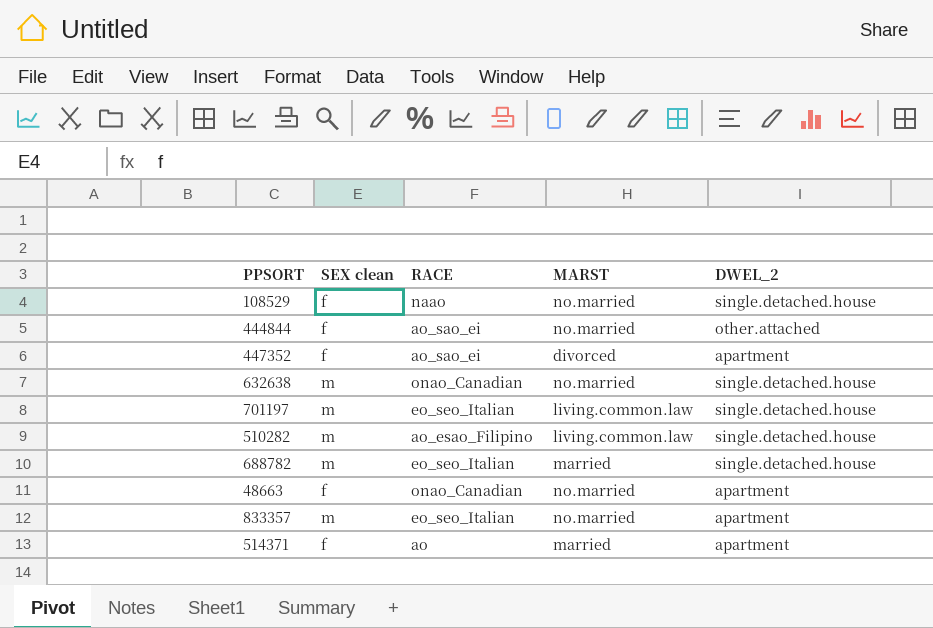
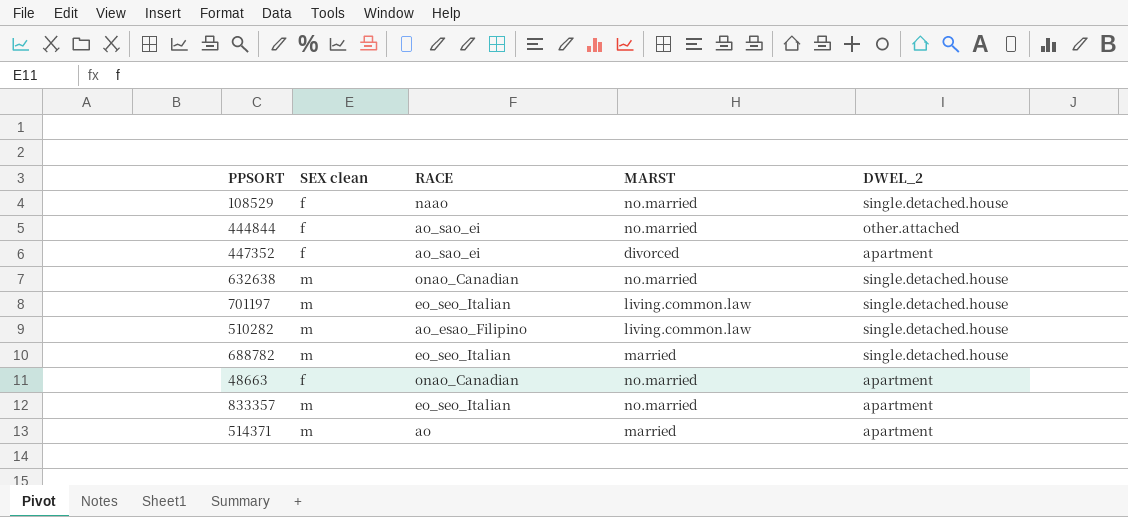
514371 | SEX clean: f -> m

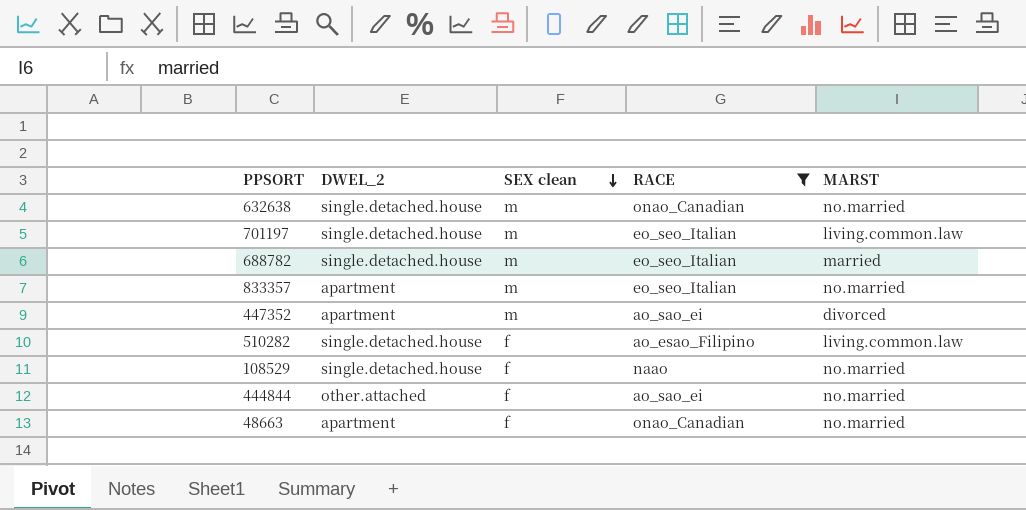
filter: none -> RACE != ao
row order: none -> SEX clean descending
column DWEL_2 | position: 5 -> 2
447352 | SEX clean: f -> m
510282 | SEX clean: m -> f

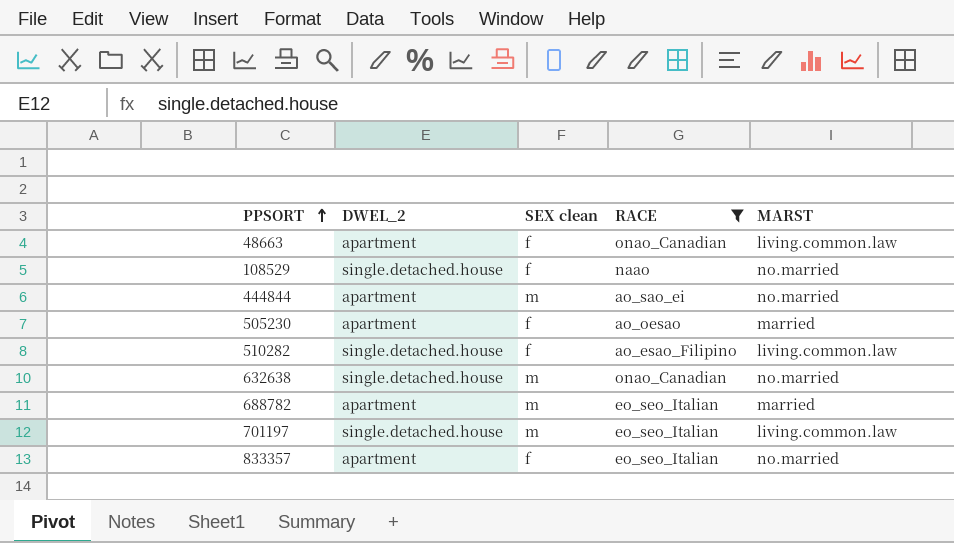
row order: SEX clean descending -> PPSORT ascending
row 447352: apartment | m | ao_sao_ei | divorced -> none
48663 | MARST: no.married -> living.common.law
444844 | DWEL_2: other.attached -> apartment
444844 | SEX clean: f -> m
row 505230: none -> apartment | f | ao_oesao | married
688782 | DWEL_2: single.detached.house -> apartment
833357 | SEX clean: m -> f

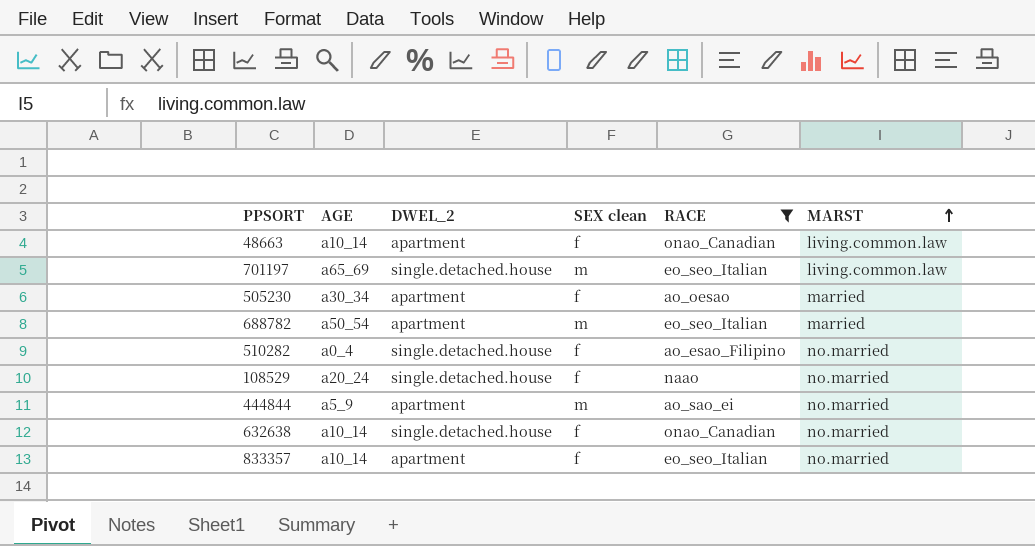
row order: PPSORT ascending -> MARST ascending
column AGE | position: none -> 2
510282 | MARST: living.common.law -> no.married
632638 | SEX clean: m -> f

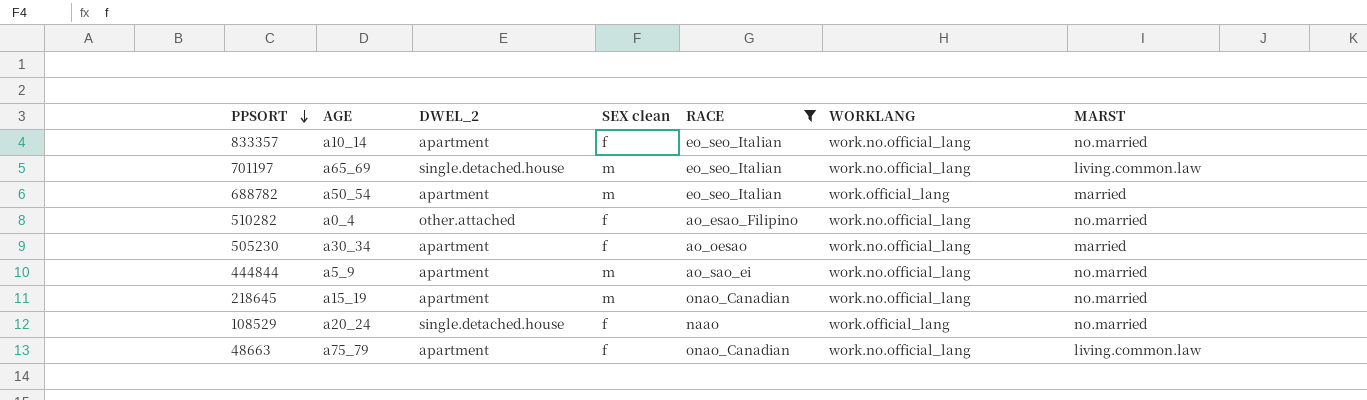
row order: MARST ascending -> PPSORT descending
column WORKLANG | position: none -> 6
row 632638: a10_14 | single.detached.house | f | onao_Canadian | no.married -> none
510282 | DWEL_2: single.detached.house -> other.attached
row 218645: none -> a15_19 | apartment | m | onao_Canadian | work.no.official_lang | no.married
48663 | AGE: a10_14 -> a75_79

